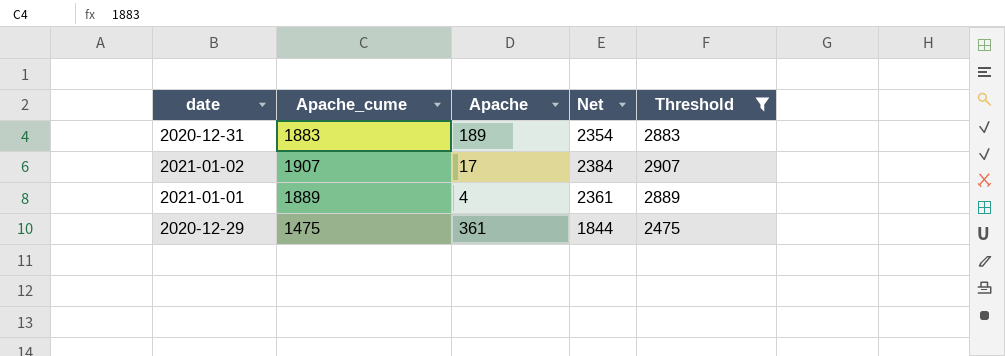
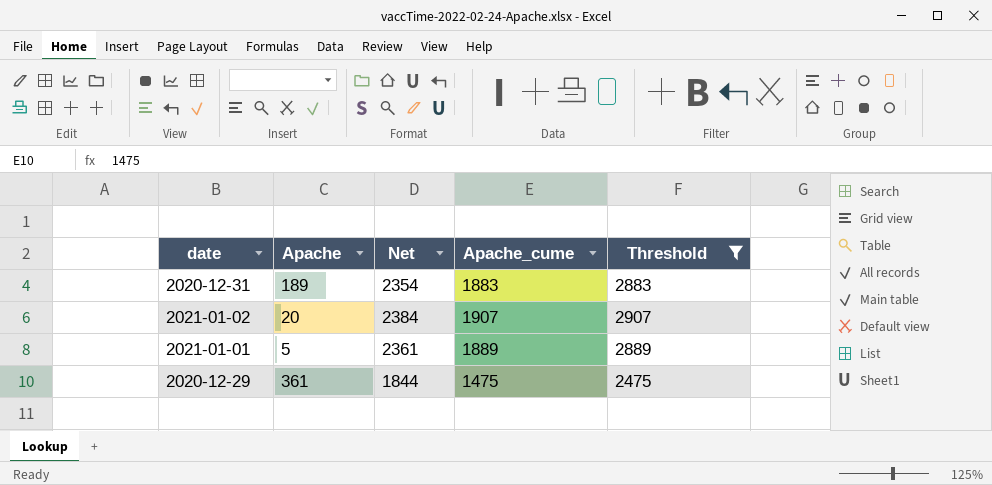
column Apache_cume | position: 2 -> 4
2021-01-02 | Apache: 17 -> 20
2021-01-01 | Apache: 4 -> 5

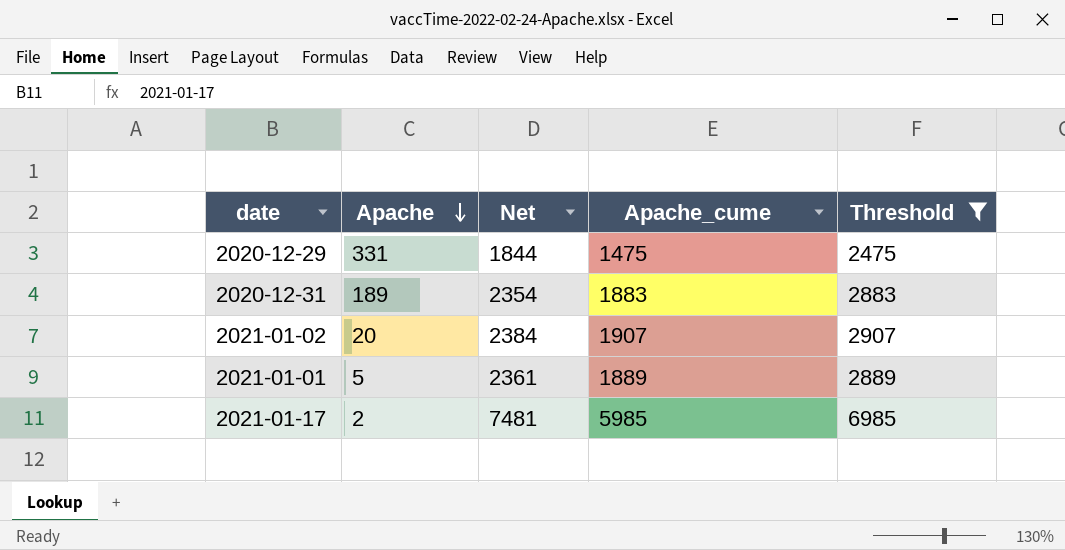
row order: none -> Apache descending
2020-12-29 | Apache: 361 -> 331
row 2021-01-17: none -> 2 | 7481 | 5985 | 6985

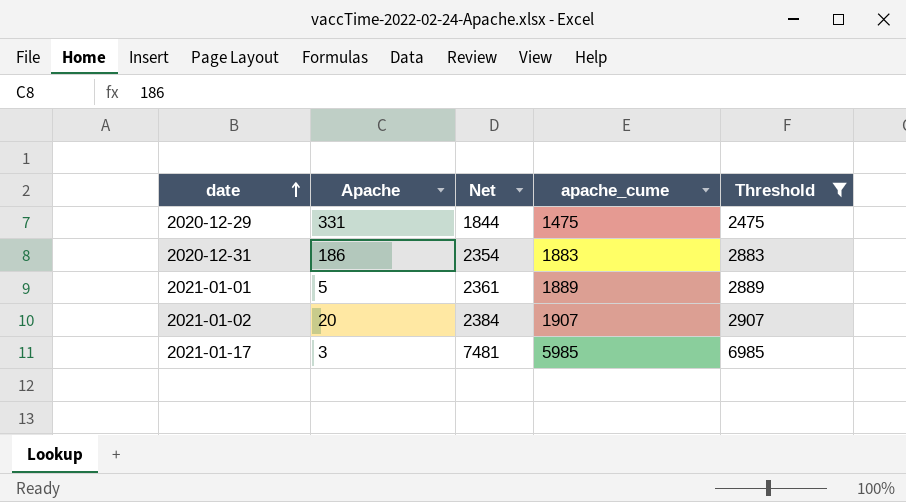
row order: Apache descending -> date ascending
column name: Apache_cume -> apache_cume
2020-12-31 | Apache: 189 -> 186
2021-01-17 | Apache: 2 -> 3

